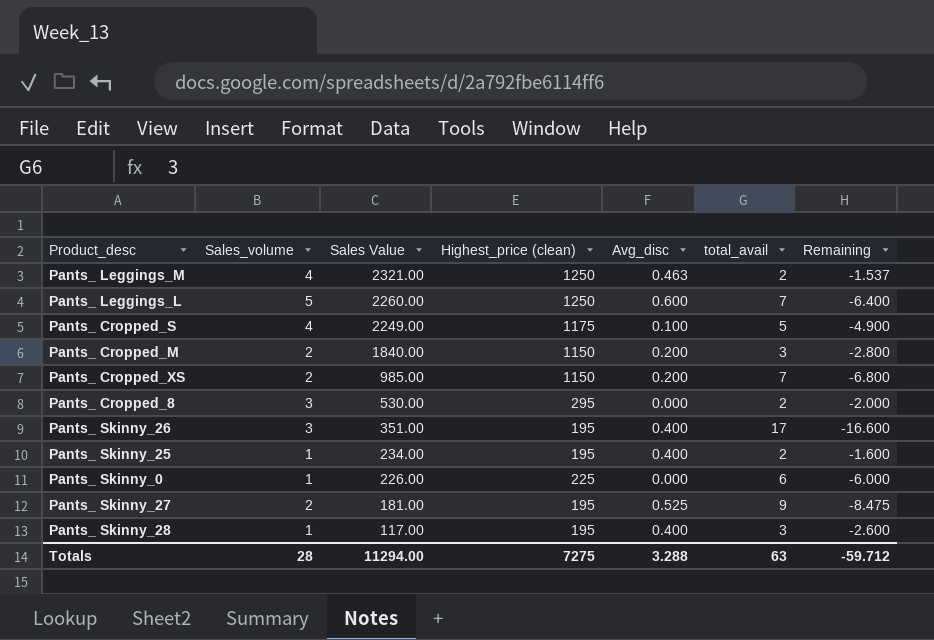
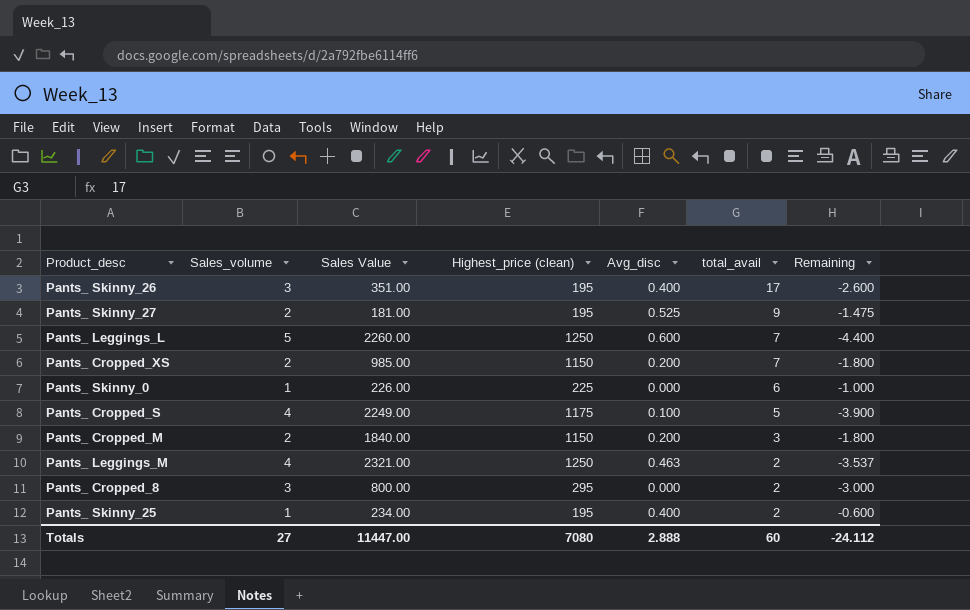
row order: Sales Value descending -> total_avail descending
column Remaining | formula: [Avg_disc] - [total_avail] -> [Avg_disc] - [Sales_volume]
row Pants_ Skinny_28: 1 | 117.00 | 195 | 0.400 | 3 | -2.600 -> none
Pants_ Cropped_8 | Sales Value: 530.00 -> 800.00
Totals | Sales_volume: 28 -> 27
Totals | Sales Value: 11294.00 -> 11447.00
Totals | Highest_price (clean): 7275 -> 7080
Totals | Avg_disc: 3.288 -> 2.888
Totals | total_avail: 63 -> 60
Totals | Remaining: -59.712 -> -24.112

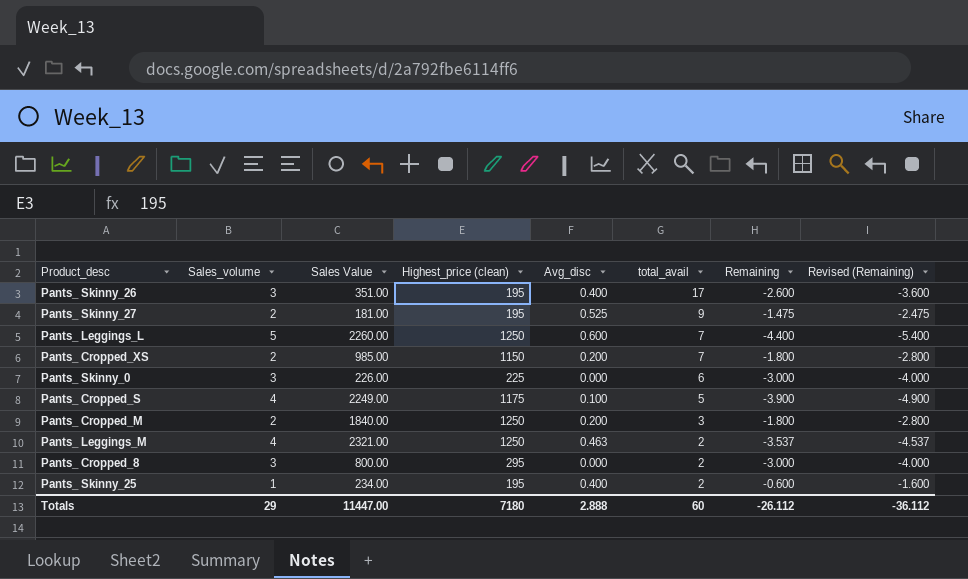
column Revised (Remaining) | formula: none -> [Remaining] - 1
Pants_ Skinny_0 | Sales_volume: 1 -> 3
Pants_ Skinny_0 | Remaining: -1.000 -> -3.000
Pants_ Cropped_M | Highest_price (clean): 1150 -> 1250
Totals | Sales_volume: 27 -> 29
Totals | Highest_price (clean): 7080 -> 7180
Totals | Remaining: -24.112 -> -26.112

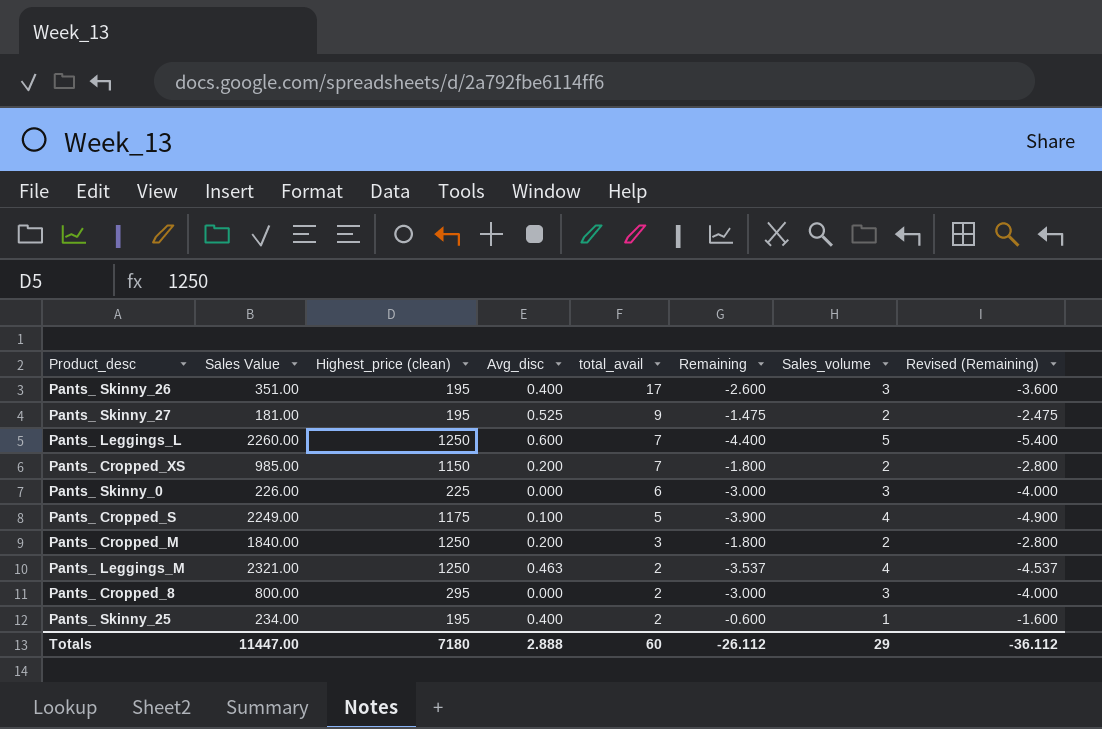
column Sales_volume | position: 2 -> 7

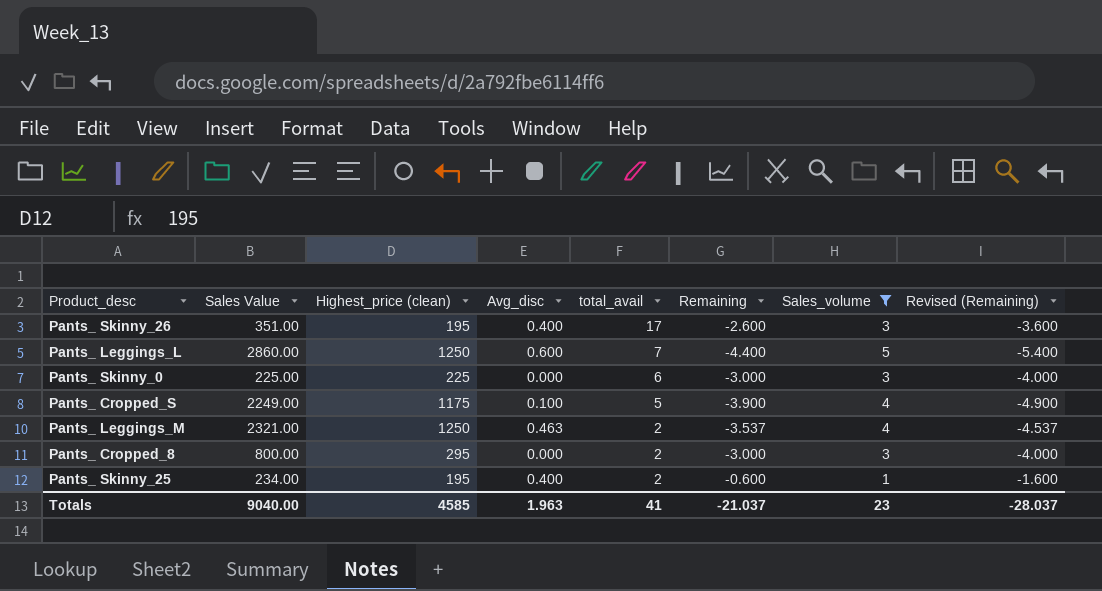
filter: none -> Sales_volume != 2
Pants_ Leggings_L | Sales Value: 2260.00 -> 2860.00
Pants_ Skinny_0 | Sales Value: 226.00 -> 225.00
Totals | Sales Value: 11447.00 -> 9040.00
Totals | Highest_price (clean): 7180 -> 4585
Totals | Avg_disc: 2.888 -> 1.963
Totals | total_avail: 60 -> 41
Totals | Remaining: -26.112 -> -21.037
Totals | Sales_volume: 29 -> 23
Totals | Revised (Remaining): -36.112 -> -28.037

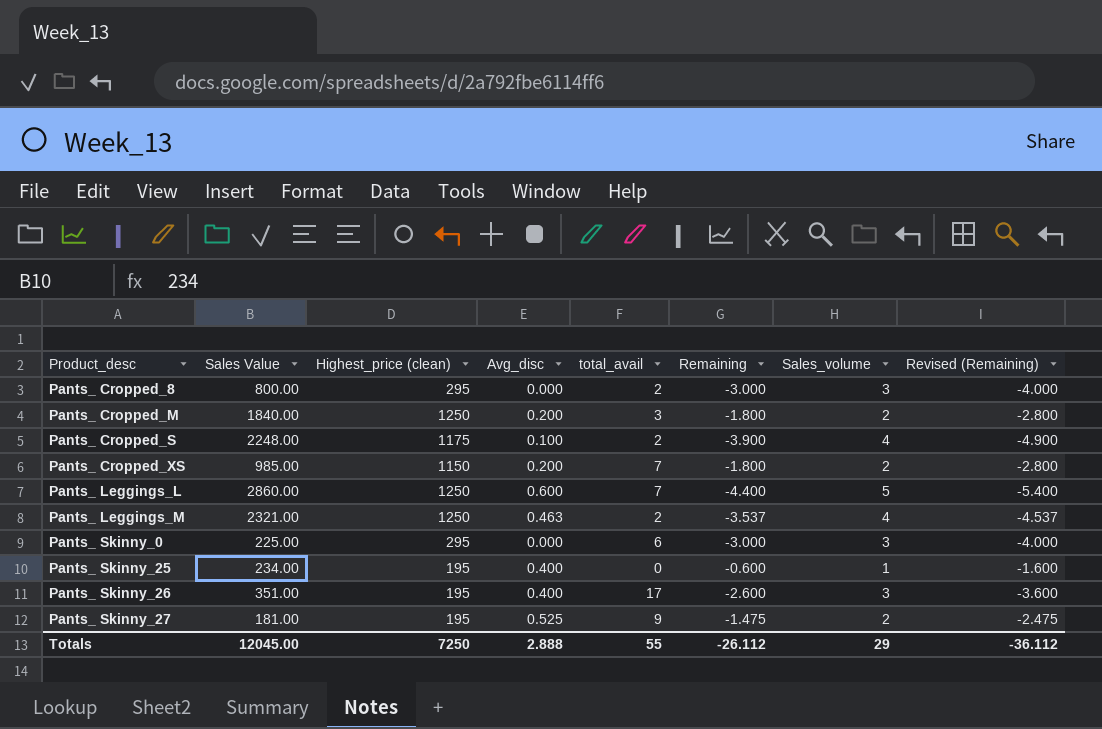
filter: Sales_volume != 2 -> none
row order: total_avail descending -> Product_desc ascending
Pants_ Cropped_S | Sales Value: 2249.00 -> 2248.00
Pants_ Cropped_S | total_avail: 5 -> 2
Pants_ Skinny_0 | Highest_price (clean): 225 -> 295
Pants_ Skinny_25 | total_avail: 2 -> 0
Totals | Sales Value: 9040.00 -> 12045.00
Totals | Highest_price (clean): 4585 -> 7250
Totals | Avg_disc: 1.963 -> 2.888
Totals | total_avail: 41 -> 55
Totals | Remaining: -21.037 -> -26.112
Totals | Sales_volume: 23 -> 29
Totals | Revised (Remaining): -28.037 -> -36.112

